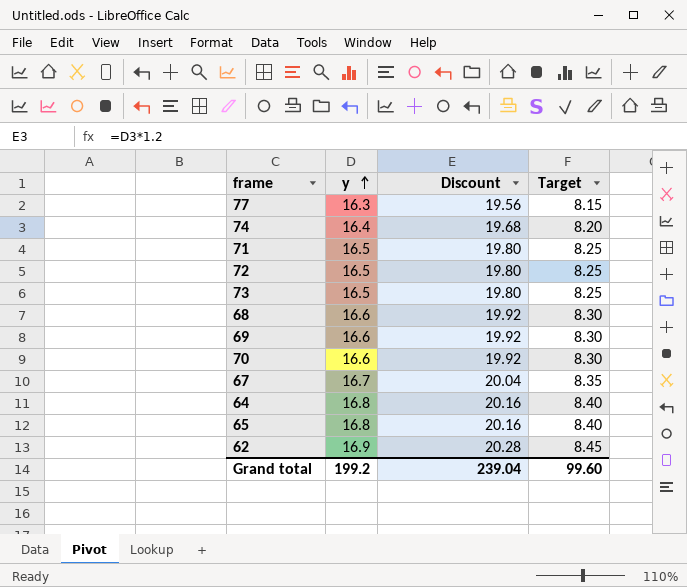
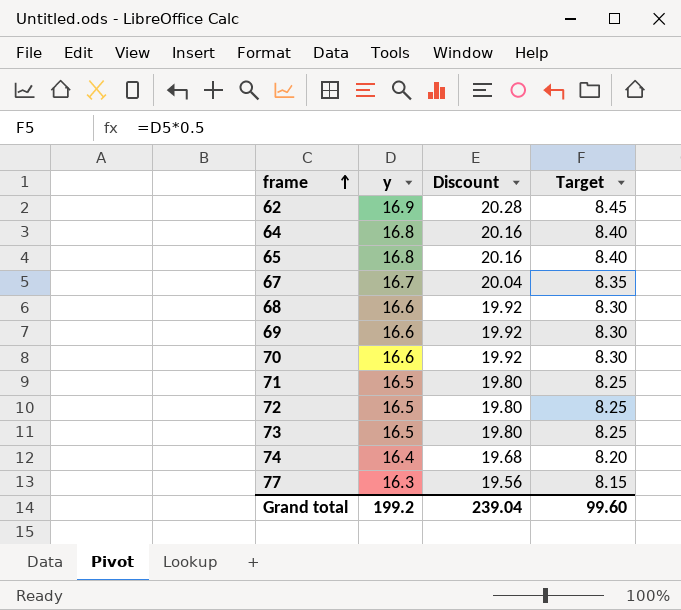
row order: y ascending -> frame ascending

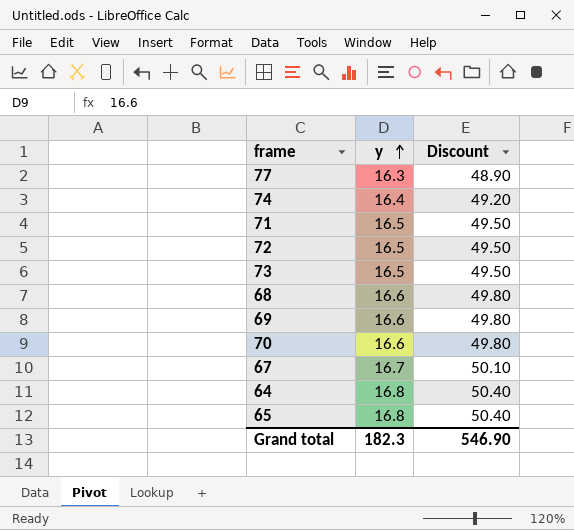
row order: frame ascending -> y ascending
column Target | formula: [y] * 0.5 -> none
column Discount | formula: [y] * 1.2 -> [y] * 3
row 62: 16.9 | 20.28 | 8.45 -> none
Grand total | y: 199.2 -> 182.3
Grand total | Discount: 239.04 -> 546.90

